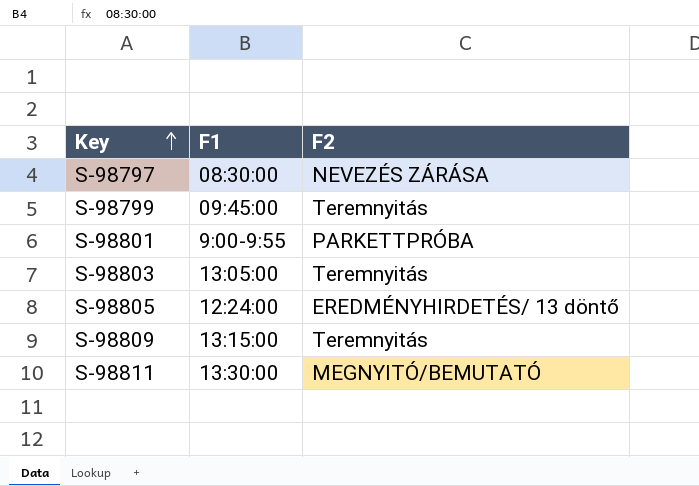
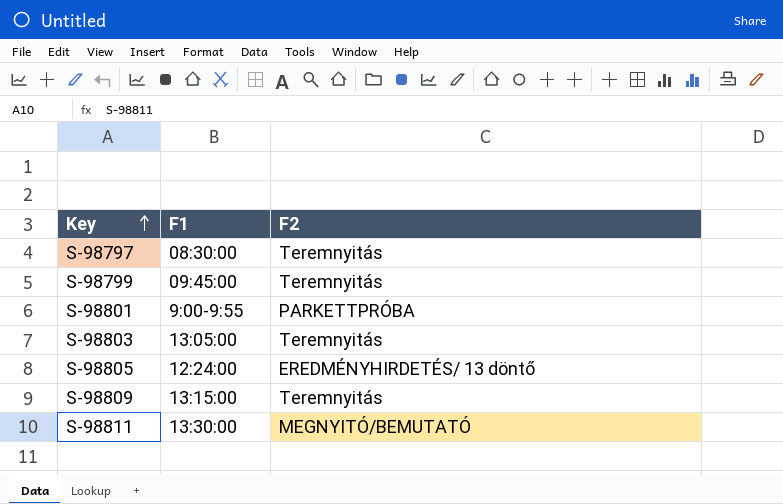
S-98797 | F2: NEVEZÉS ZÁRÁSA -> Teremnyitás

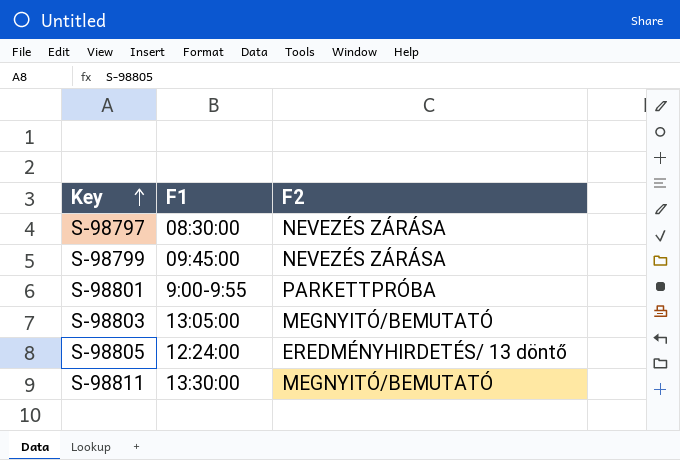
row S-98809: 13:15:00 | Teremnyitás -> none
S-98797 | F2: Teremnyitás -> NEVEZÉS ZÁRÁSA
S-98799 | F2: Teremnyitás -> NEVEZÉS ZÁRÁSA
S-98803 | F2: Teremnyitás -> MEGNYITÓ/BEMUTATÓ

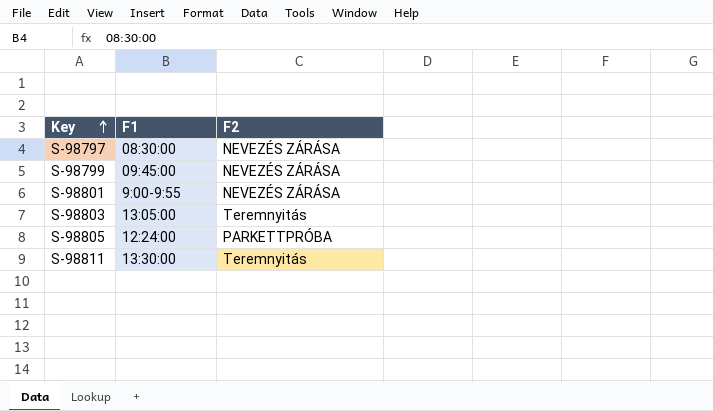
S-98801 | F2: PARKETTPRÓBA -> NEVEZÉS ZÁRÁSA
S-98803 | F2: MEGNYITÓ/BEMUTATÓ -> Teremnyitás
S-98805 | F2: EREDMÉNYHIRDETÉS/ 13 döntő -> PARKETTPRÓBA
S-98811 | F2: MEGNYITÓ/BEMUTATÓ -> Teremnyitás

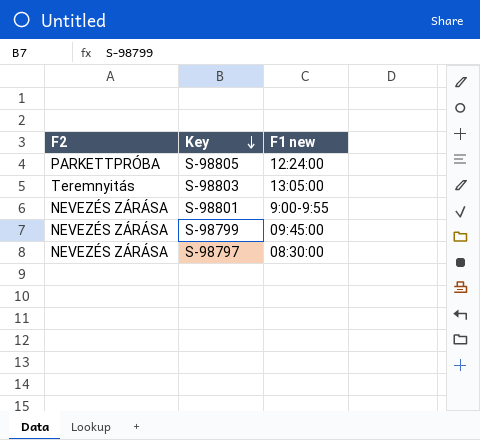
row order: Key ascending -> Key descending
column F2 | position: 3 -> 1
column name: F1 -> F1 new
row S-98811: 13:30:00 | Teremnyitás -> none

